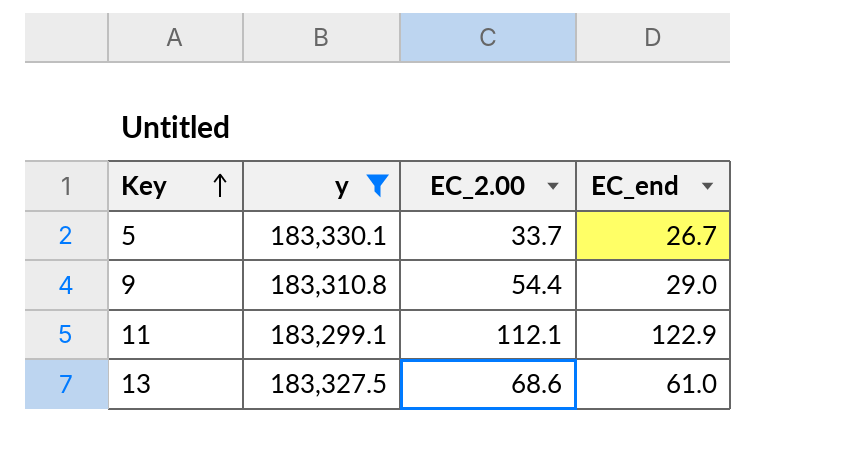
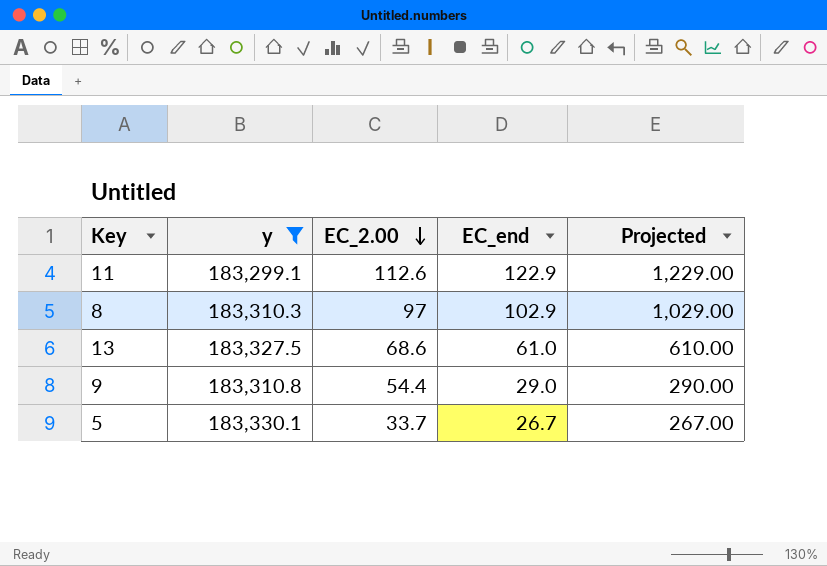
row order: Key ascending -> EC_2.00 descending
column Projected | formula: none -> [EC_end] * 10
11 | EC_2.00: 112.1 -> 112.6
row 8: none -> 183,310.3 | 97 | 102.9 | 1,029.00

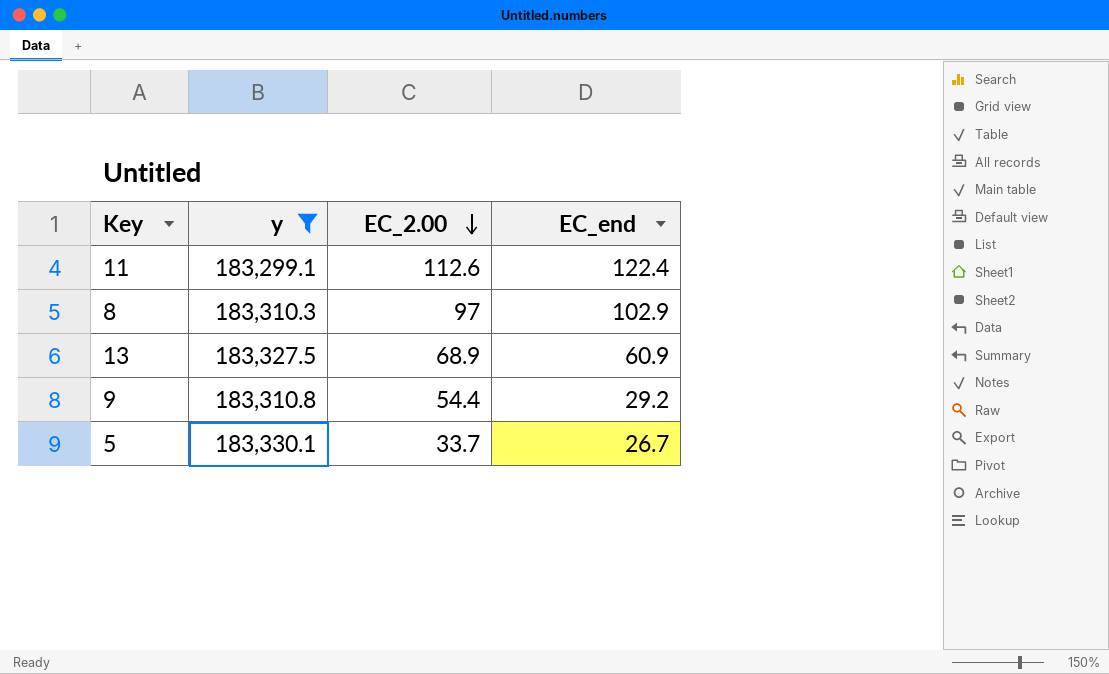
column Projected | formula: [EC_end] * 10 -> none
11 | EC_end: 122.9 -> 122.4
13 | EC_2.00: 68.6 -> 68.9
13 | EC_end: 61.0 -> 60.9
9 | EC_end: 29.0 -> 29.2

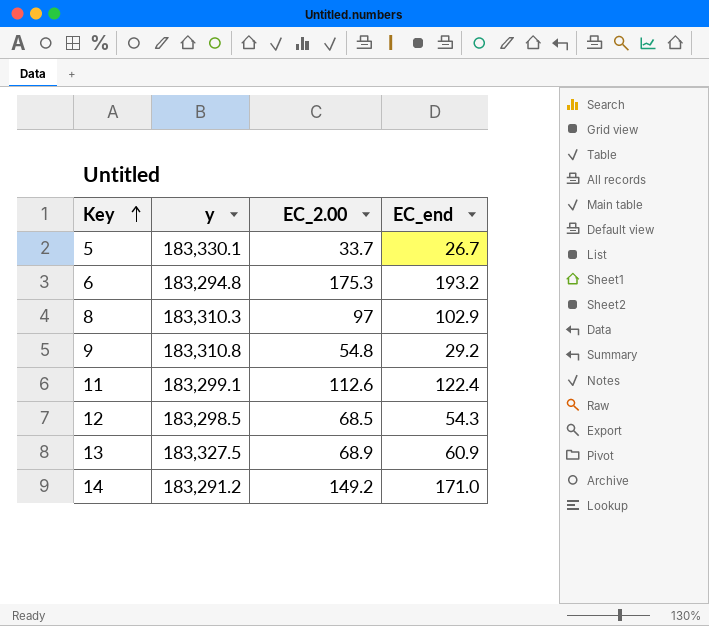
filter: y >= 183,299.1 -> none
row order: EC_2.00 descending -> Key ascending
9 | EC_2.00: 54.4 -> 54.8

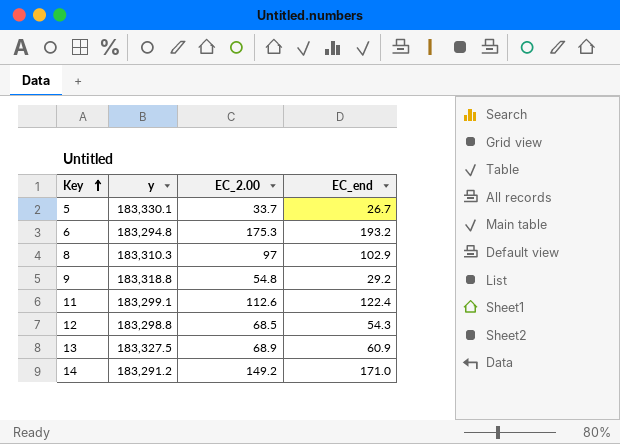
9 | y: 183,310.8 -> 183,318.8
12 | y: 183,298.5 -> 183,298.8

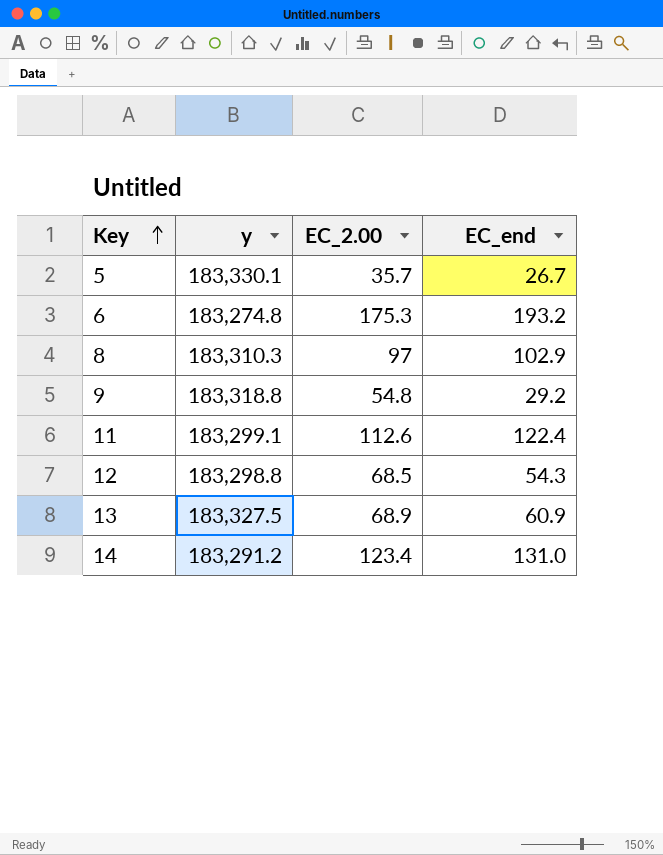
5 | EC_2.00: 33.7 -> 35.7
6 | y: 183,294.8 -> 183,274.8
14 | EC_2.00: 149.2 -> 123.4
14 | EC_end: 171.0 -> 131.0

